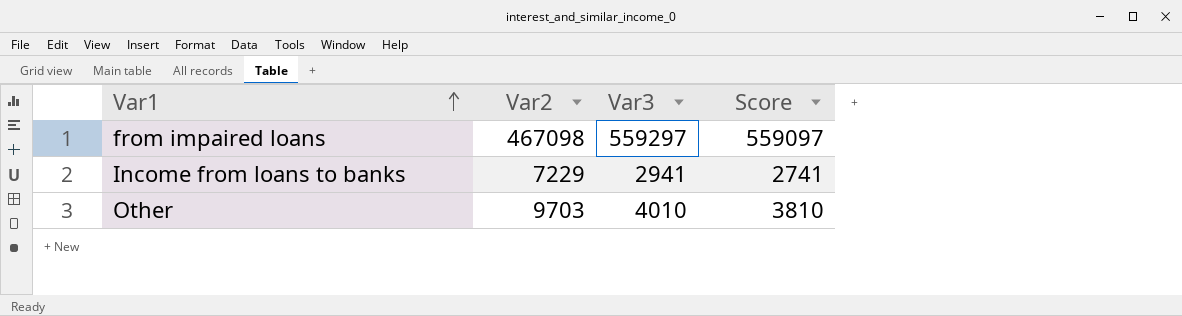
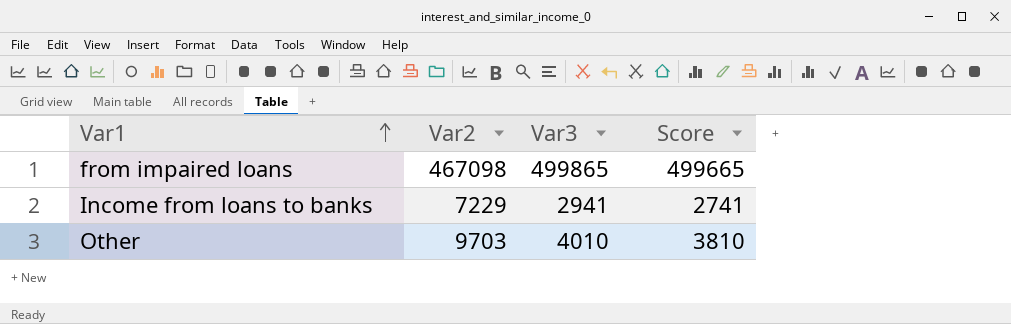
from impaired loans | Var3: 559297 -> 499865
from impaired loans | Score: 559097 -> 499665

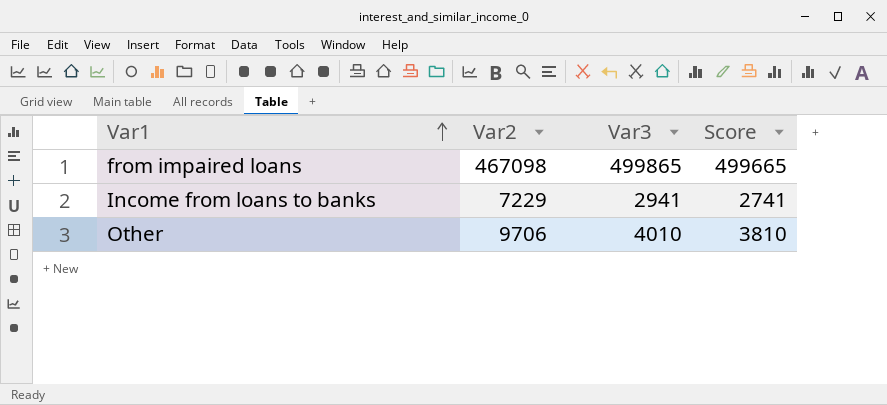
Other | Var2: 9703 -> 9706

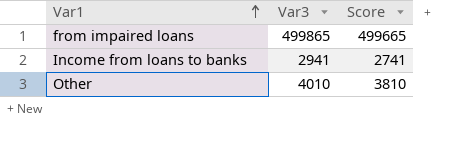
column Var2 | position: 2 -> none

